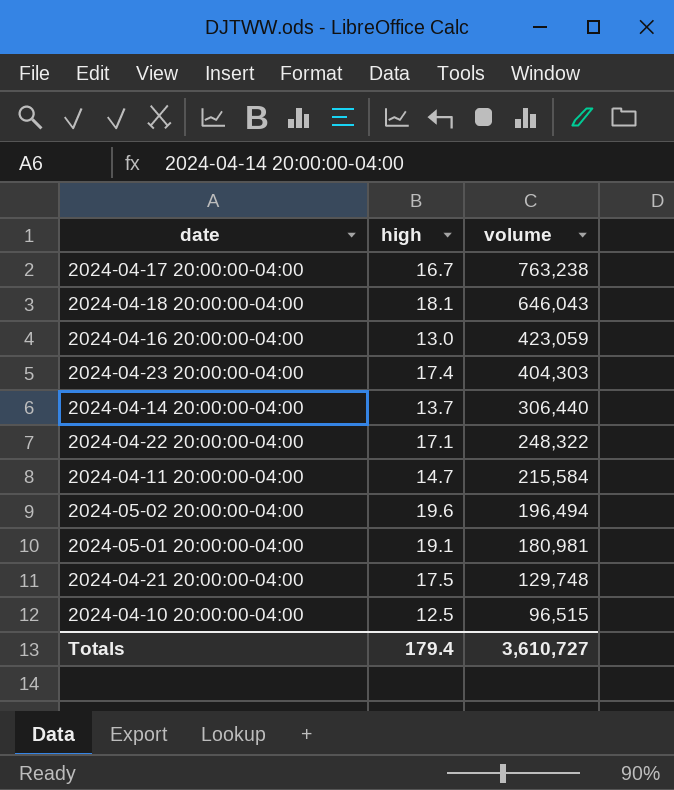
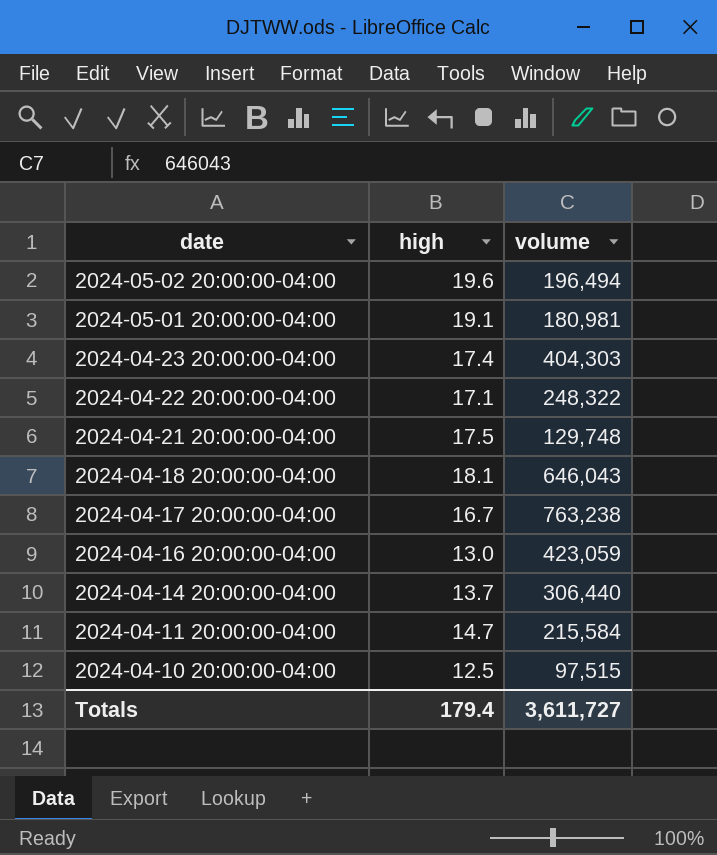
row order: volume descending -> date descending
2024-04-10 20:00:00-04:00 | volume: 96,515 -> 97,515
Totals | volume: 3,610,727 -> 3,611,727

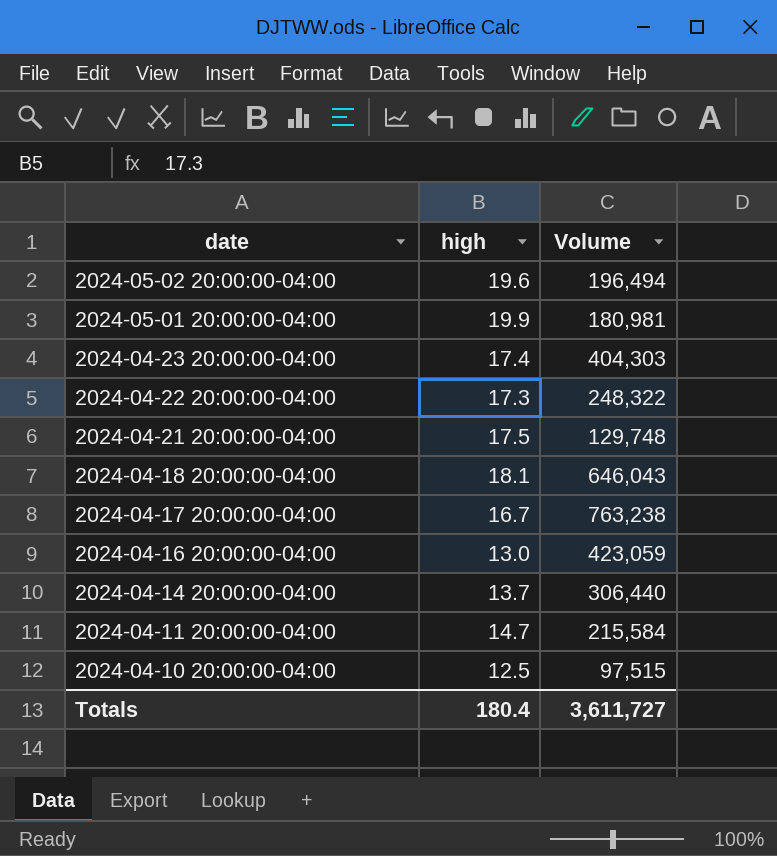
column name: volume -> Volume
2024-05-01 20:00:00-04:00 | high: 19.1 -> 19.9
2024-04-22 20:00:00-04:00 | high: 17.1 -> 17.3
Totals | high: 179.4 -> 180.4

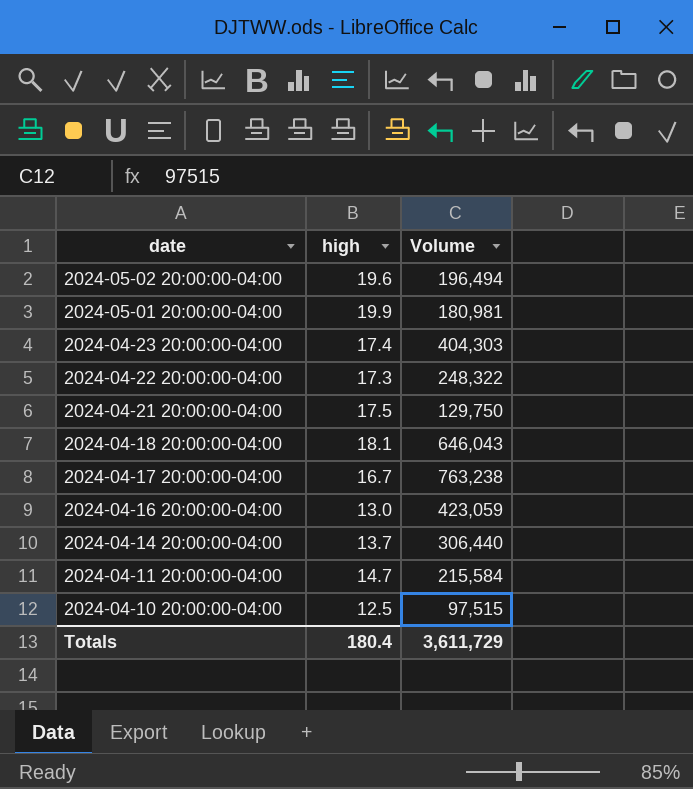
2024-04-21 20:00:00-04:00 | Volume: 129,748 -> 129,750
Totals | Volume: 3,611,727 -> 3,611,729

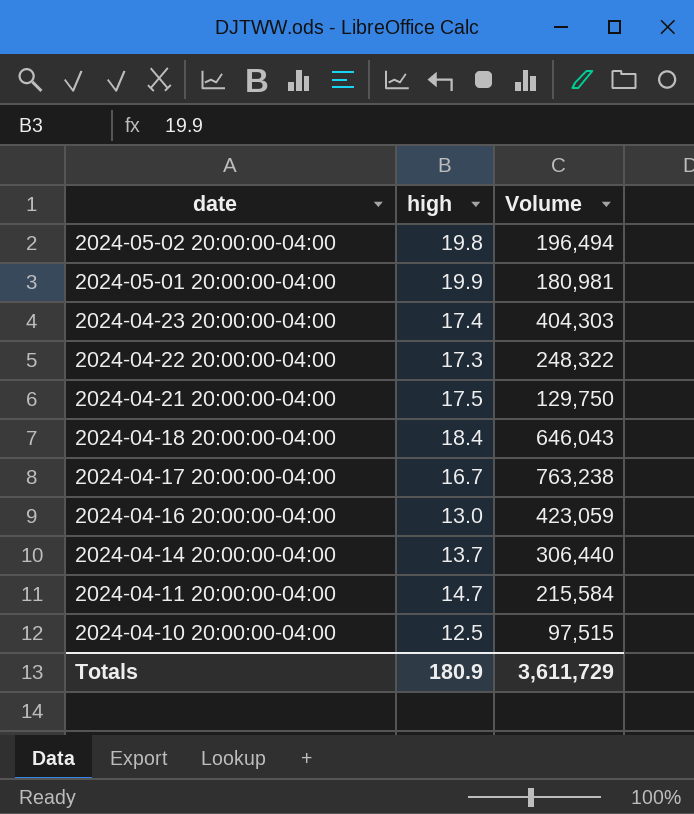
2024-05-02 20:00:00-04:00 | high: 19.6 -> 19.8
2024-04-18 20:00:00-04:00 | high: 18.1 -> 18.4
Totals | high: 180.4 -> 180.9

